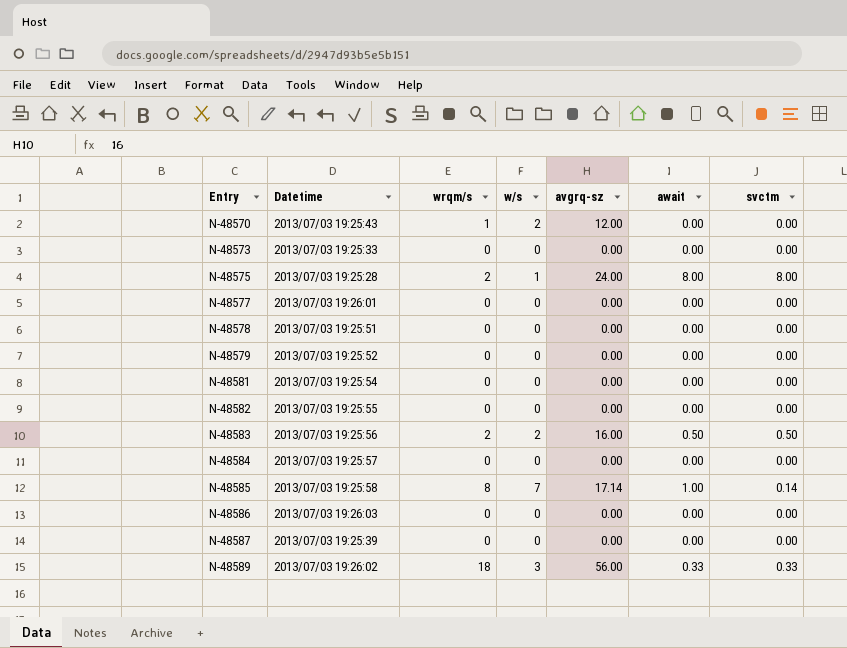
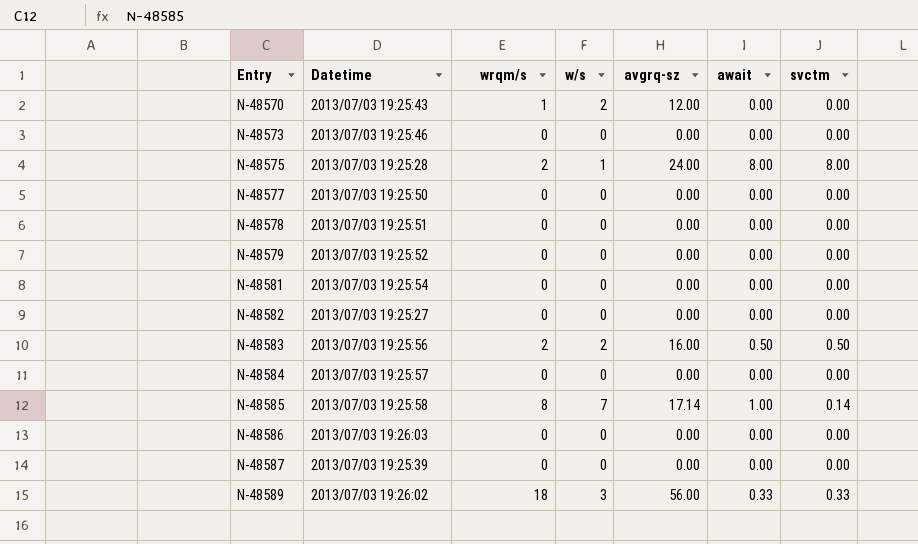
N-48573 | Datetime: 2013/07/03 19:25:33 -> 2013/07/03 19:25:46
N-48577 | Datetime: 2013/07/03 19:26:01 -> 2013/07/03 19:25:50
N-48582 | Datetime: 2013/07/03 19:25:55 -> 2013/07/03 19:25:27

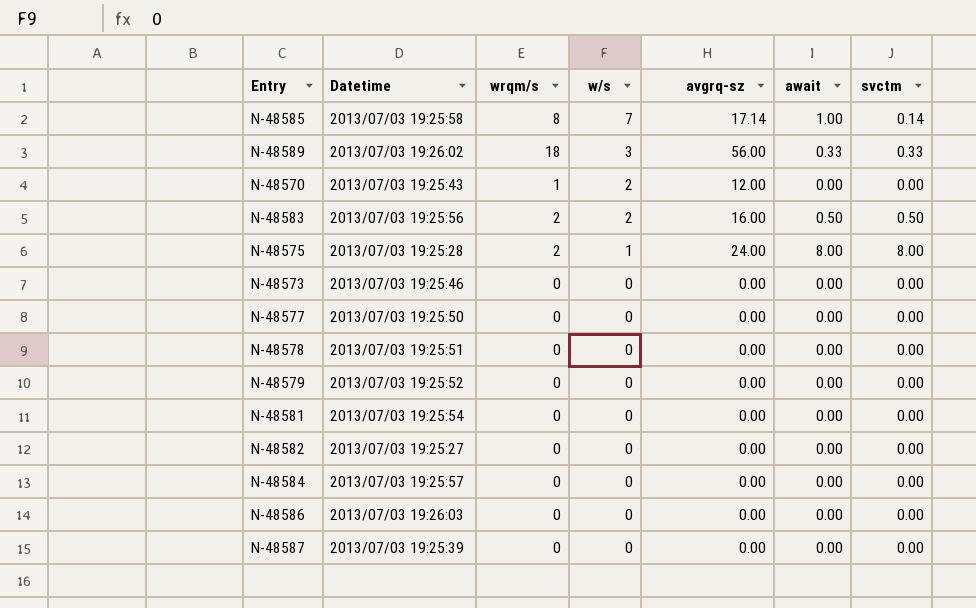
row order: Entry ascending -> w/s descending

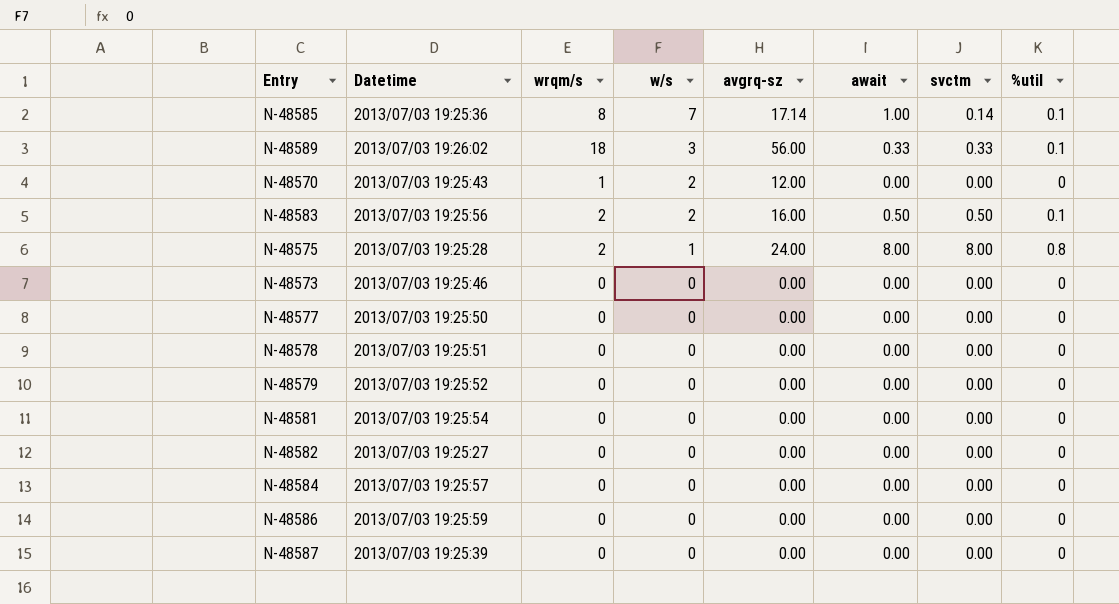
column %util | position: none -> 8
N-48585 | Datetime: 2013/07/03 19:25:58 -> 2013/07/03 19:25:36
N-48586 | Datetime: 2013/07/03 19:26:03 -> 2013/07/03 19:25:59

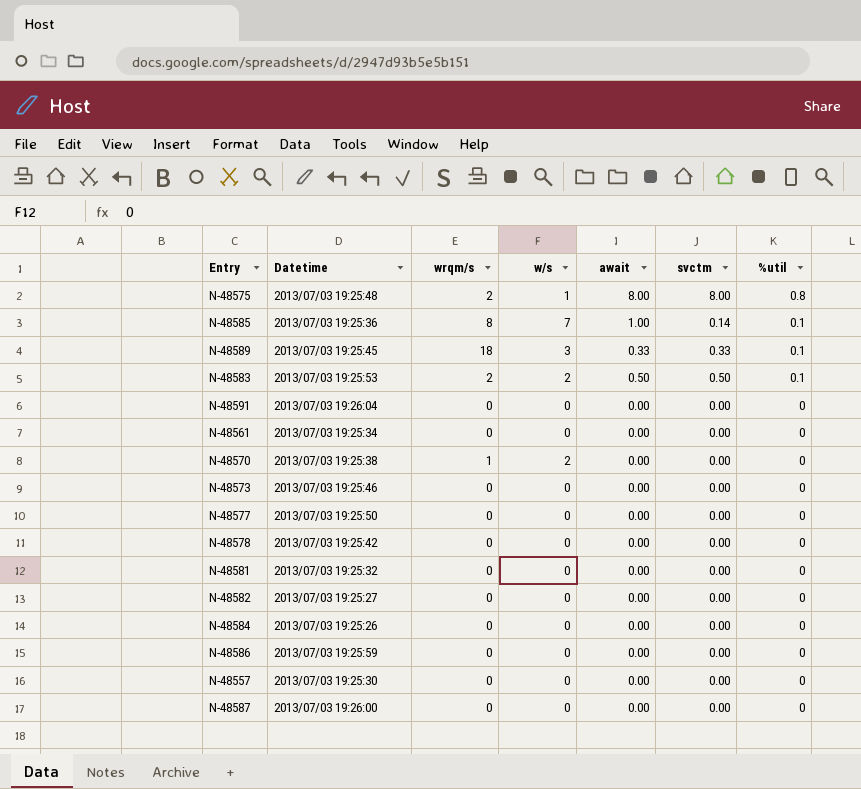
row order: w/s descending -> %util descending
column avgrq-sz | position: 5 -> none
row N-48579: 2013/07/03 19:25:52 | 0 | 0 | 0.00 | 0.00 | 0.00 | 0 -> none
N-48575 | Datetime: 2013/07/03 19:25:28 -> 2013/07/03 19:25:48
N-48589 | Datetime: 2013/07/03 19:26:02 -> 2013/07/03 19:25:45
N-48583 | Datetime: 2013/07/03 19:25:56 -> 2013/07/03 19:25:53
row N-48591: none -> 2013/07/03 19:26:04 | 0 | 0 | 0.00 | 0.00 | 0
row N-48561: none -> 2013/07/03 19:25:34 | 0 | 0 | 0.00 | 0.00 | 0
N-48570 | Datetime: 2013/07/03 19:25:43 -> 2013/07/03 19:25:38
N-48578 | Datetime: 2013/07/03 19:25:51 -> 2013/07/03 19:25:42
N-48581 | Datetime: 2013/07/03 19:25:54 -> 2013/07/03 19:25:32
N-48584 | Datetime: 2013/07/03 19:25:57 -> 2013/07/03 19:25:26
row N-48557: none -> 2013/07/03 19:25:30 | 0 | 0 | 0.00 | 0.00 | 0
N-48587 | Datetime: 2013/07/03 19:25:39 -> 2013/07/03 19:26:00

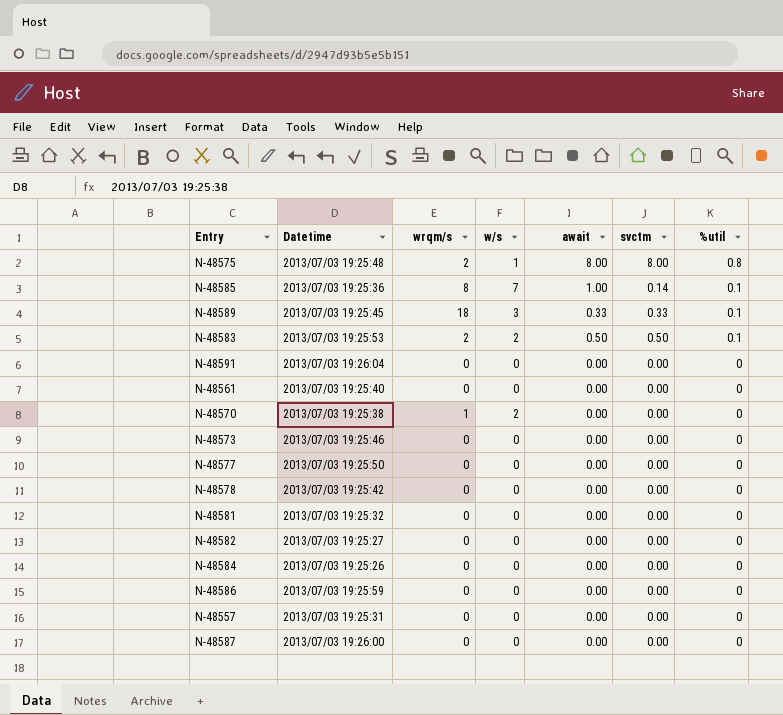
N-48561 | Datetime: 2013/07/03 19:25:34 -> 2013/07/03 19:25:40
N-48557 | Datetime: 2013/07/03 19:25:30 -> 2013/07/03 19:25:31

